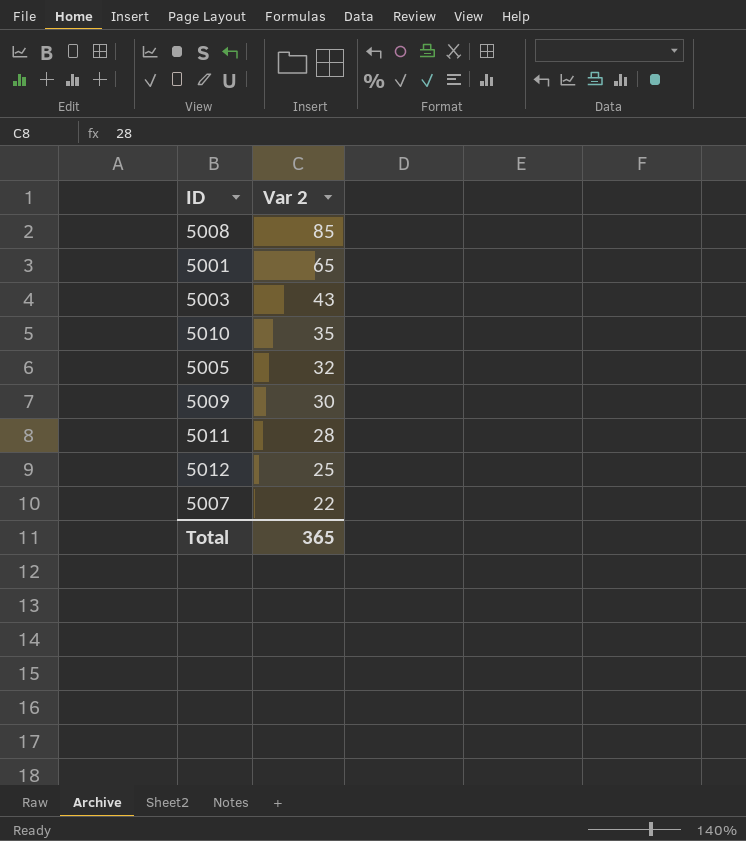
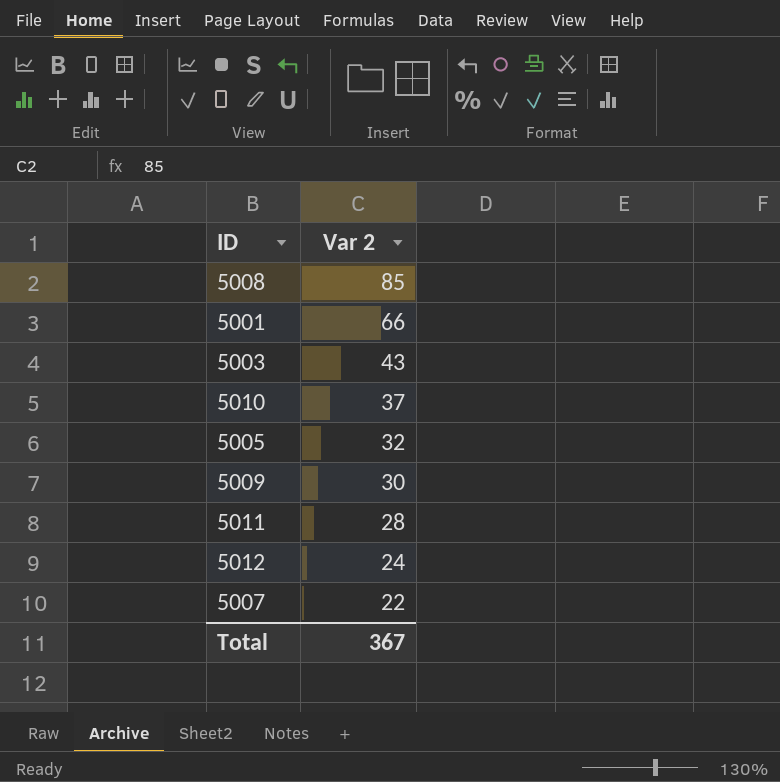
5001 | Var 2: 65 -> 66
5010 | Var 2: 35 -> 37
5012 | Var 2: 25 -> 24
Total | Var 2: 365 -> 367

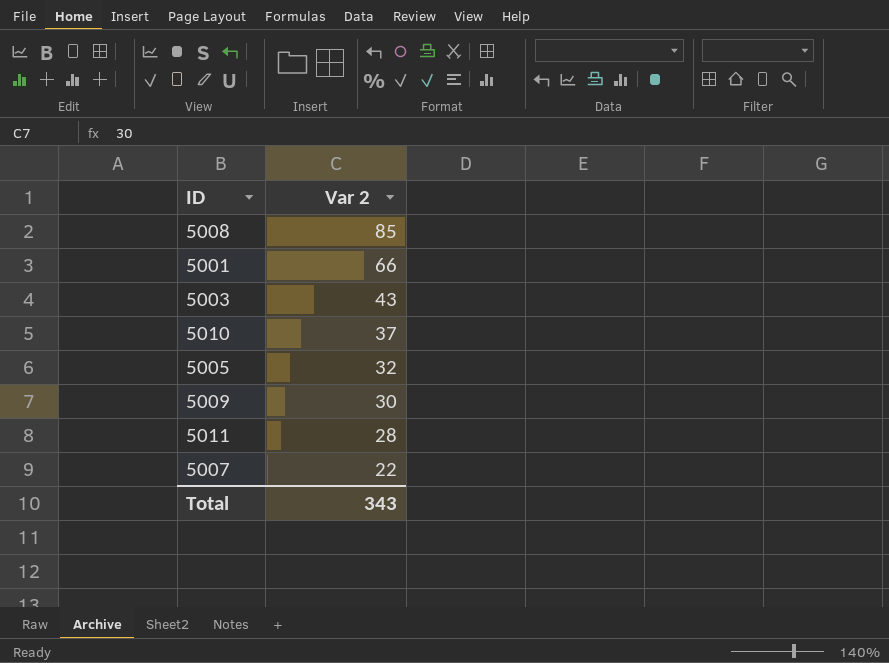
row 5012: 24 -> none
Total | Var 2: 367 -> 343

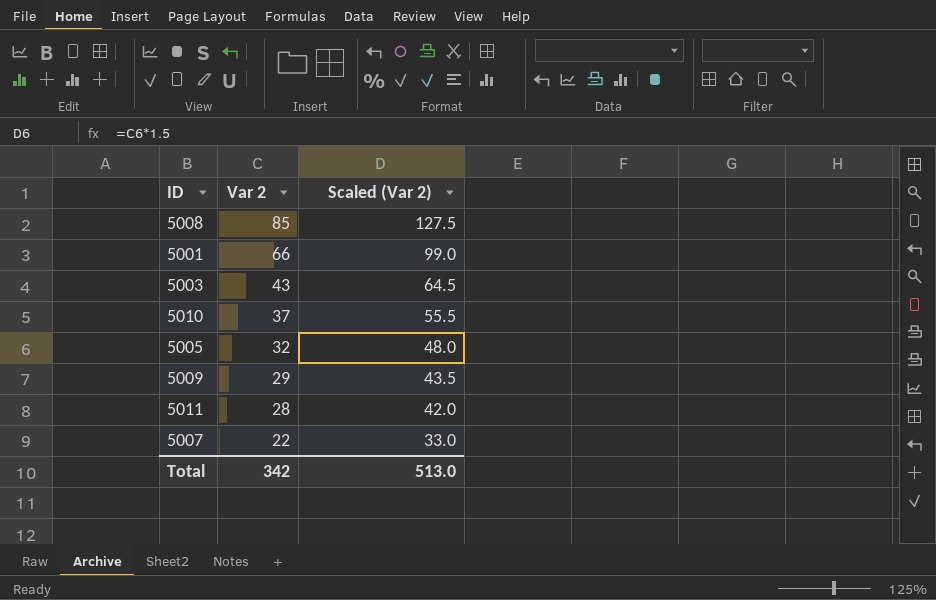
column Scaled (Var 2) | formula: none -> [Var 2] * 1.5
5009 | Var 2: 30 -> 29
Total | Var 2: 343 -> 342

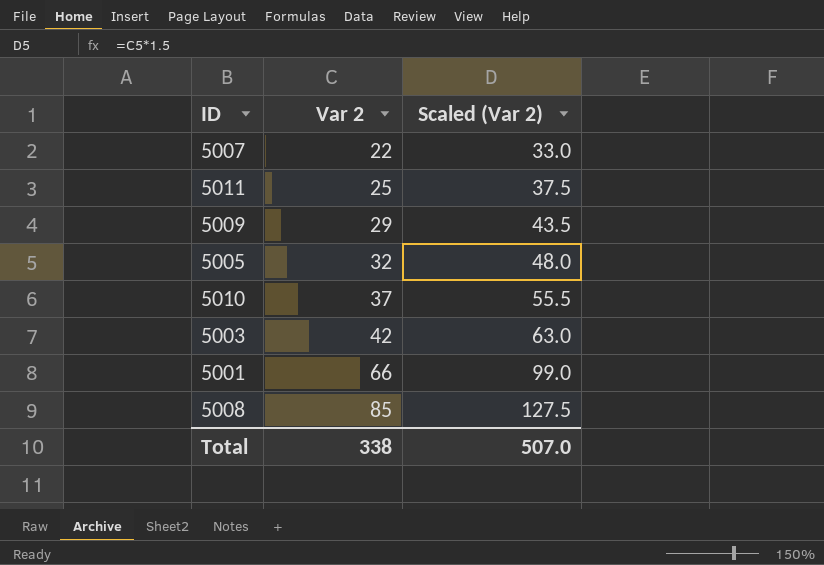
row order: Var 2 descending -> Var 2 ascending
5011 | Var 2: 28 -> 25
5011 | Scaled (Var 2): 42.0 -> 37.5
5003 | Var 2: 43 -> 42
5003 | Scaled (Var 2): 64.5 -> 63.0
Total | Var 2: 342 -> 338
Total | Scaled (Var 2): 513.0 -> 507.0

